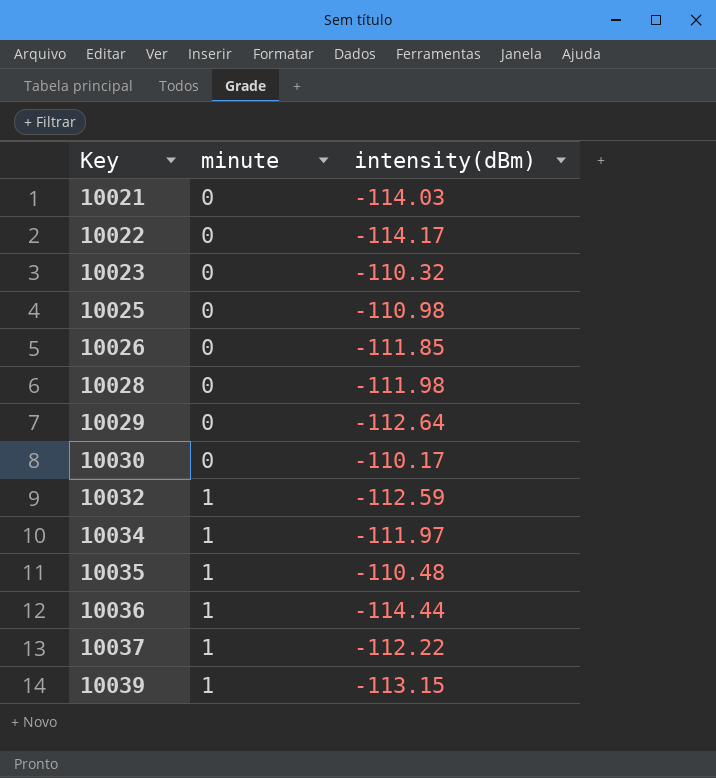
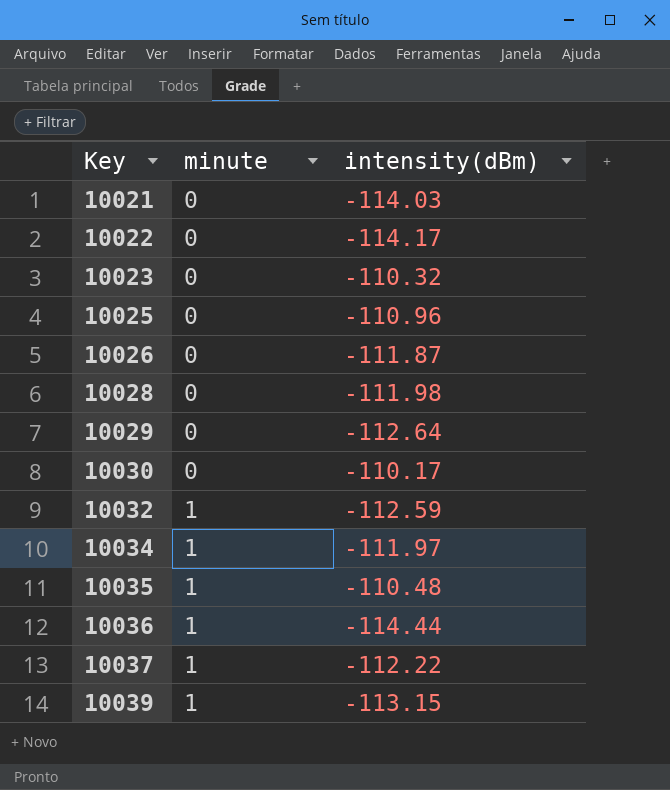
10025 | intensity(dBm): -110.98 -> -110.96
10026 | intensity(dBm): -111.85 -> -111.87

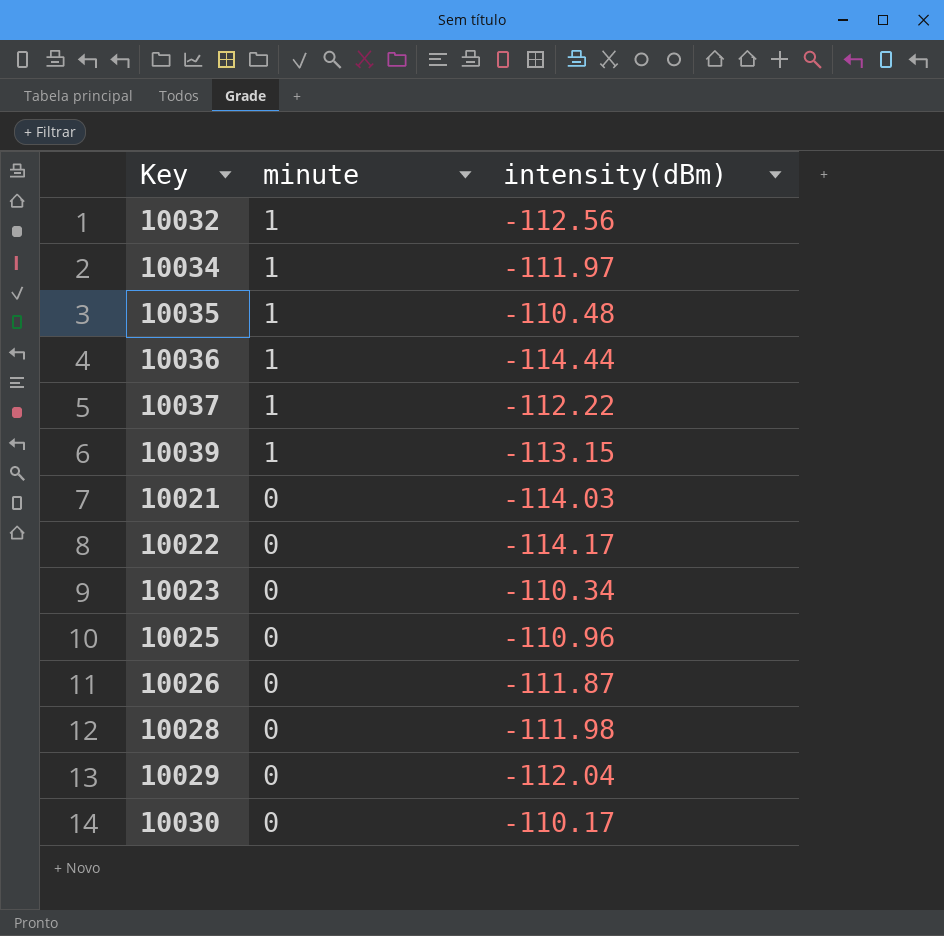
row order: Key ascending -> minute descending
10032 | intensity(dBm): -112.59 -> -112.56
10023 | intensity(dBm): -110.32 -> -110.34
10029 | intensity(dBm): -112.64 -> -112.04

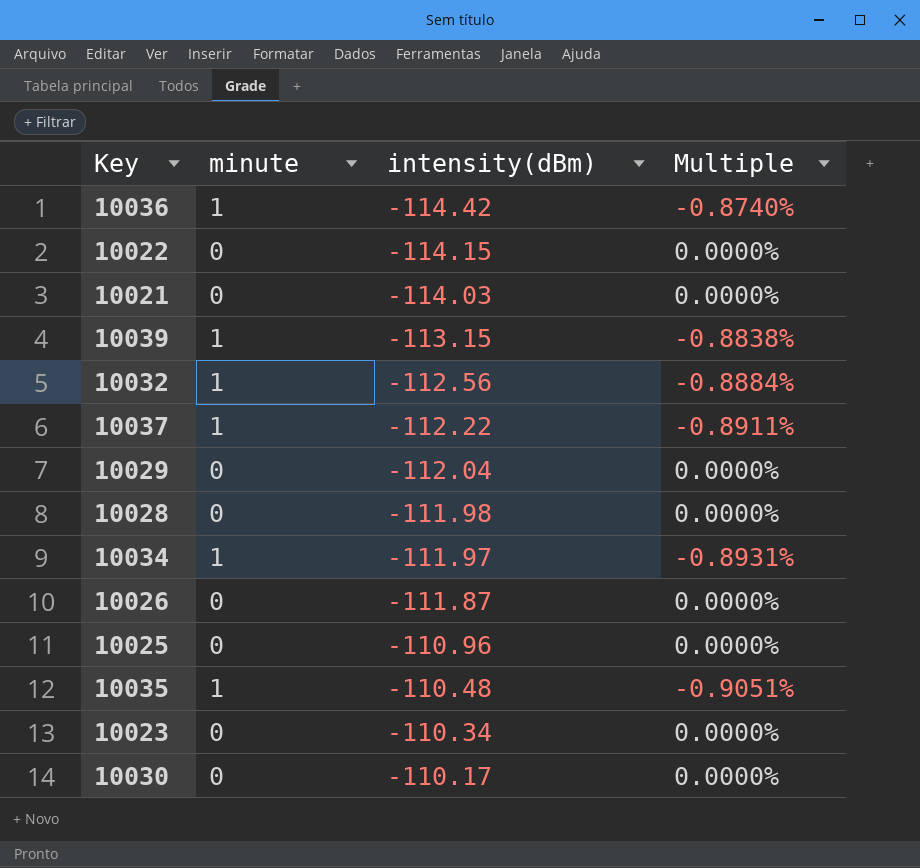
row order: minute descending -> intensity(dBm) ascending
column Multiple | formula: none -> [minute] / [intensity(dBm)]
10036 | intensity(dBm): -114.44 -> -114.42
10022 | intensity(dBm): -114.17 -> -114.15

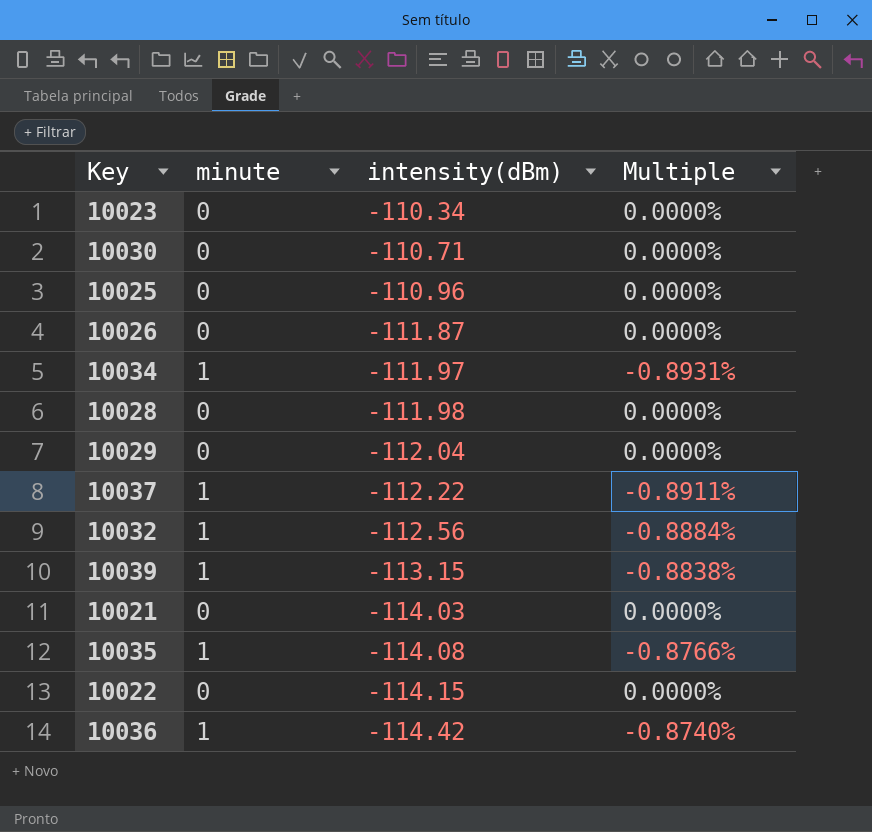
row order: intensity(dBm) ascending -> intensity(dBm) descending
10030 | intensity(dBm): -110.17 -> -110.71
10035 | intensity(dBm): -110.48 -> -114.08
10035 | Multiple: -0.9051% -> -0.8766%

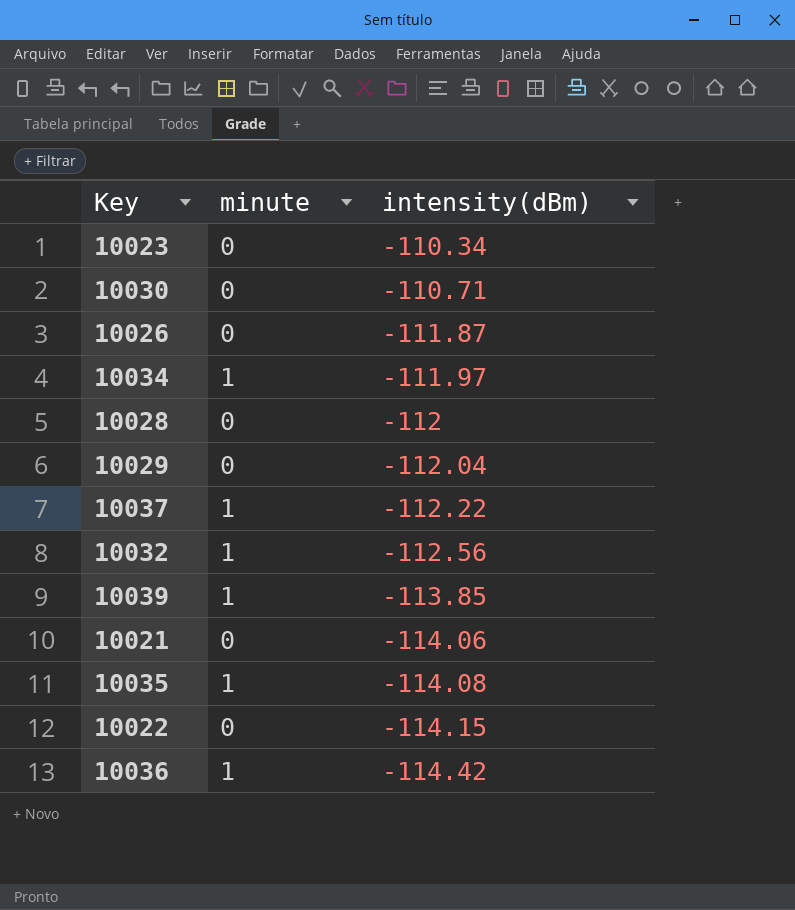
column Multiple | formula: [minute] / [intensity(dBm)] -> none
row 10025: 0 | -110.96 | 0.0000% -> none
10028 | intensity(dBm): -111.98 -> -112
10039 | intensity(dBm): -113.15 -> -113.85
10021 | intensity(dBm): -114.03 -> -114.06

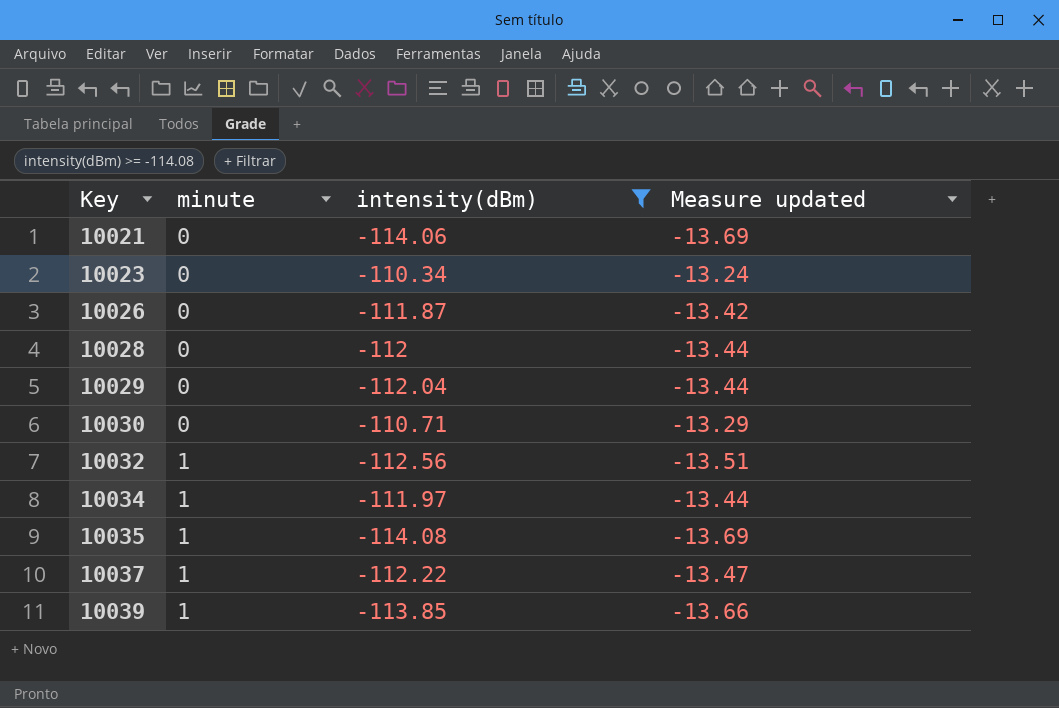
filter: none -> intensity(dBm) >= -114.08
row order: intensity(dBm) descending -> Key ascending
column Measure updated | formula: none -> [intensity(dBm)] * 0.12

